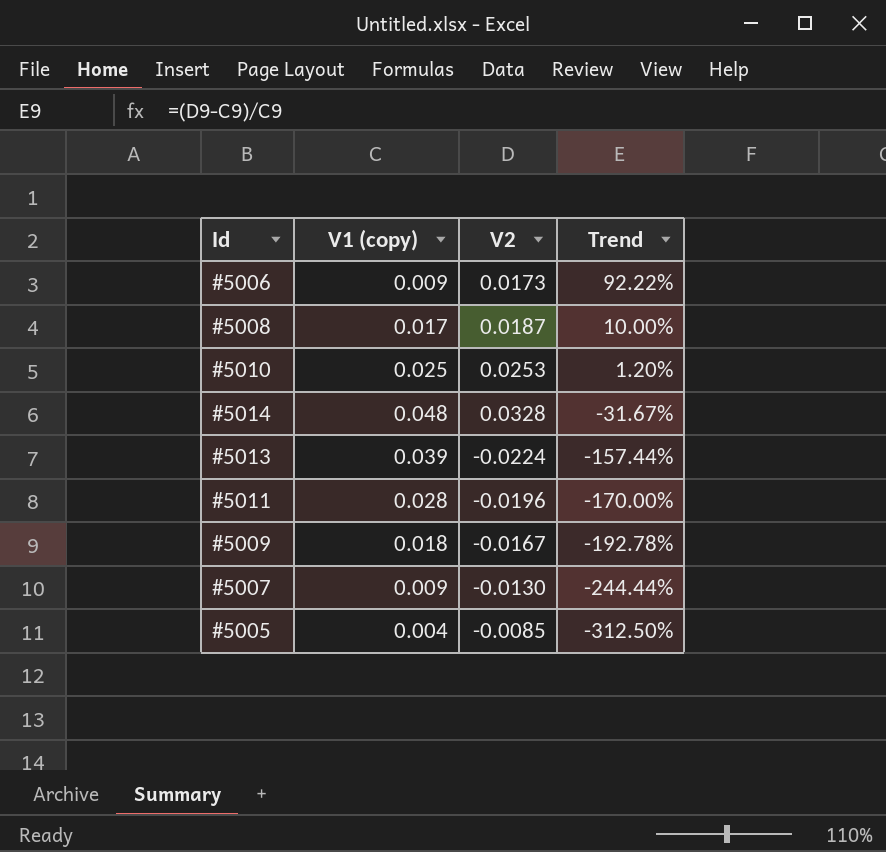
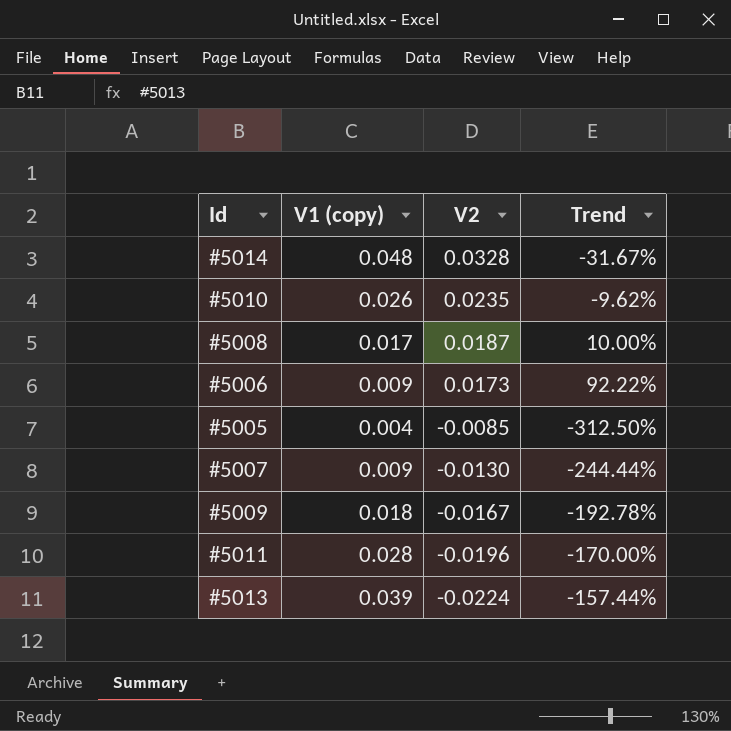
row order: Trend descending -> V2 descending
#5010 | V1 (copy): 0.025 -> 0.026
#5010 | V2: 0.0253 -> 0.0235
#5010 | Trend: 1.20% -> -9.62%

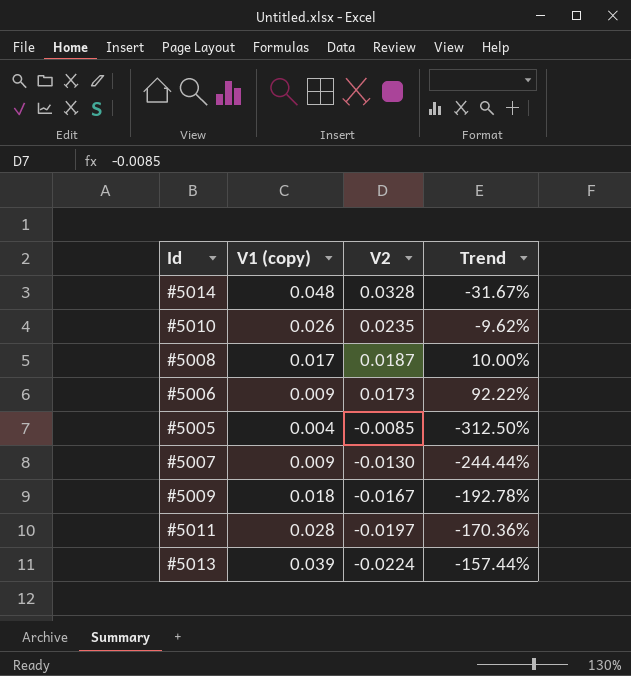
#5011 | V2: -0.0196 -> -0.0197
#5011 | Trend: -170.00% -> -170.36%

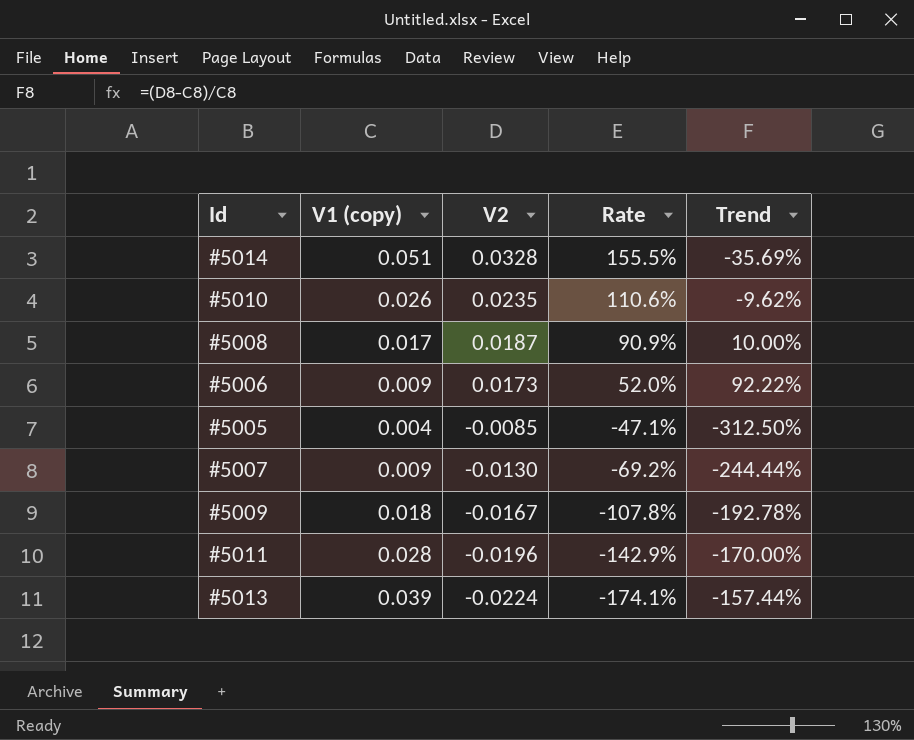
column Rate | formula: none -> [V1 (copy)] / [V2]
#5014 | V1 (copy): 0.048 -> 0.051
#5014 | Trend: -31.67% -> -35.69%
#5011 | V2: -0.0197 -> -0.0196
#5011 | Trend: -170.36% -> -170.00%

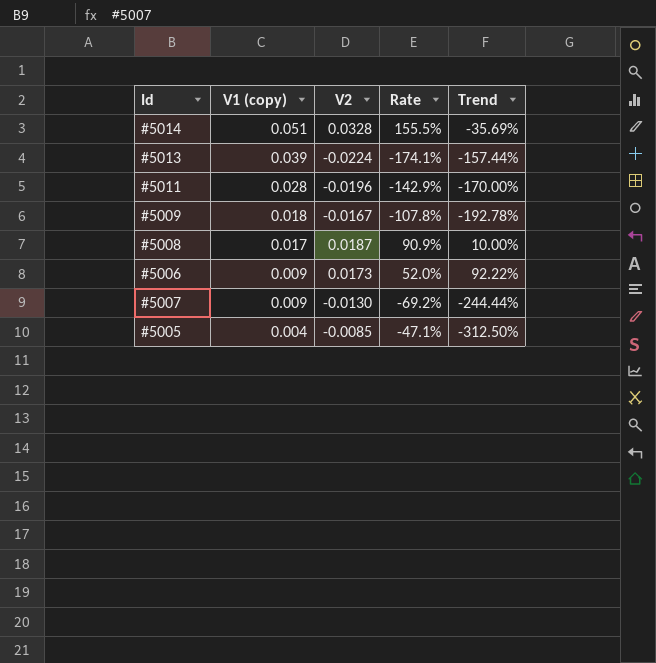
row order: V2 descending -> V1 (copy) descending
row #5010: 0.026 | 0.0235 | 110.6% | -9.62% -> none

